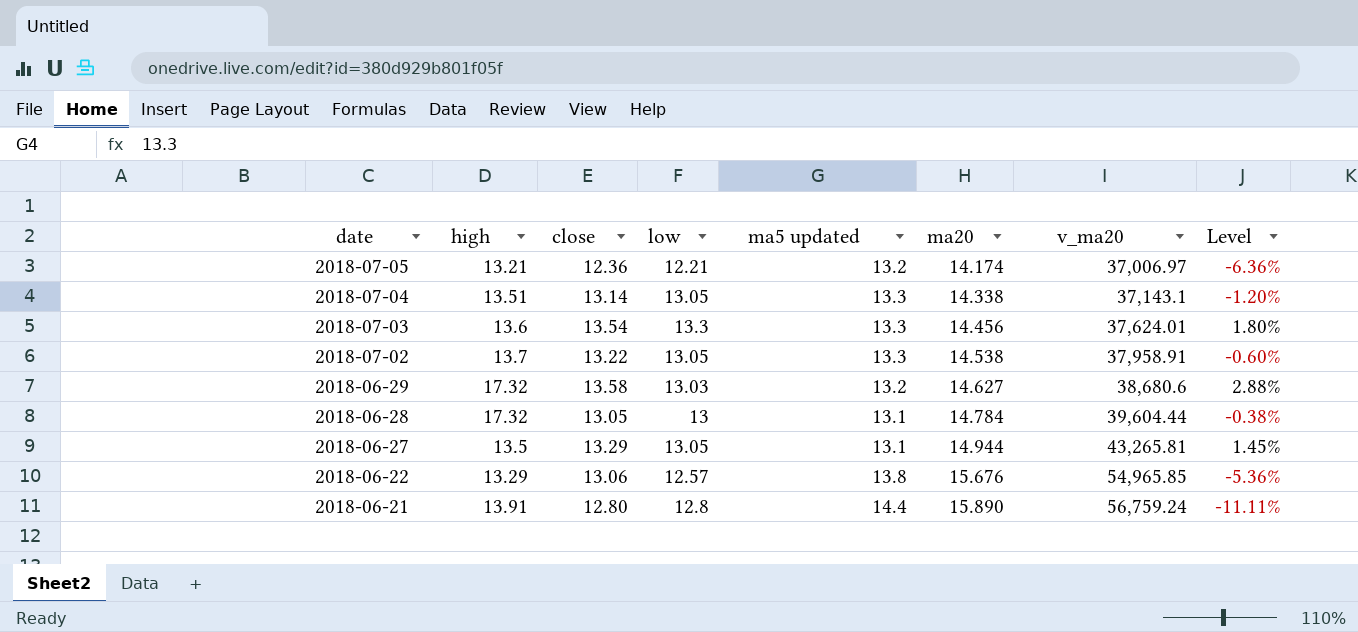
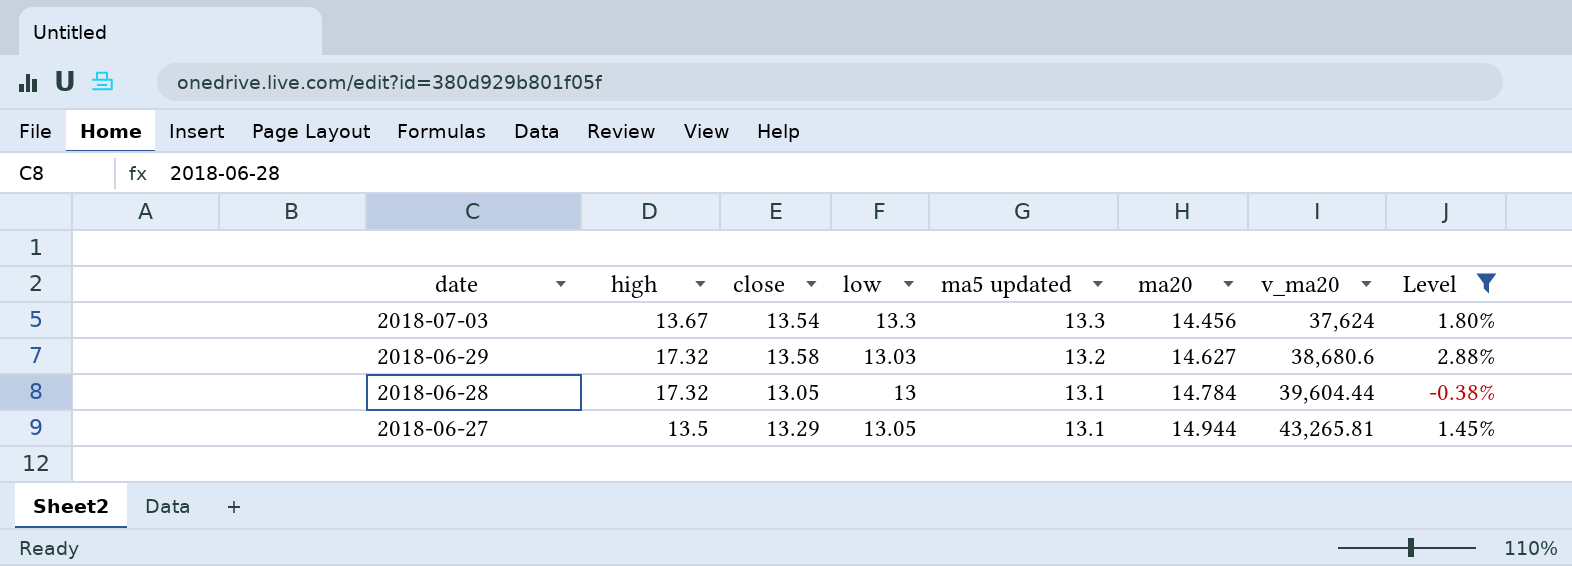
filter: none -> Level >= -0.38%
2018-07-03 | high: 13.6 -> 13.67
2018-07-03 | v_ma20: 37,624.01 -> 37,624

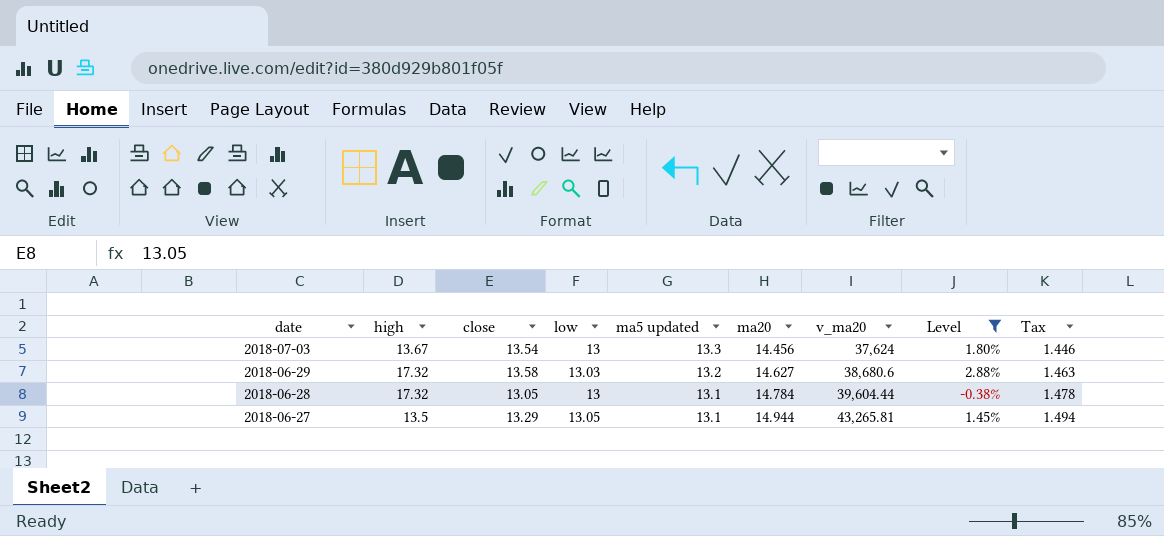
column Tax | formula: none -> [ma20] * 0.1
2018-07-03 | low: 13.3 -> 13

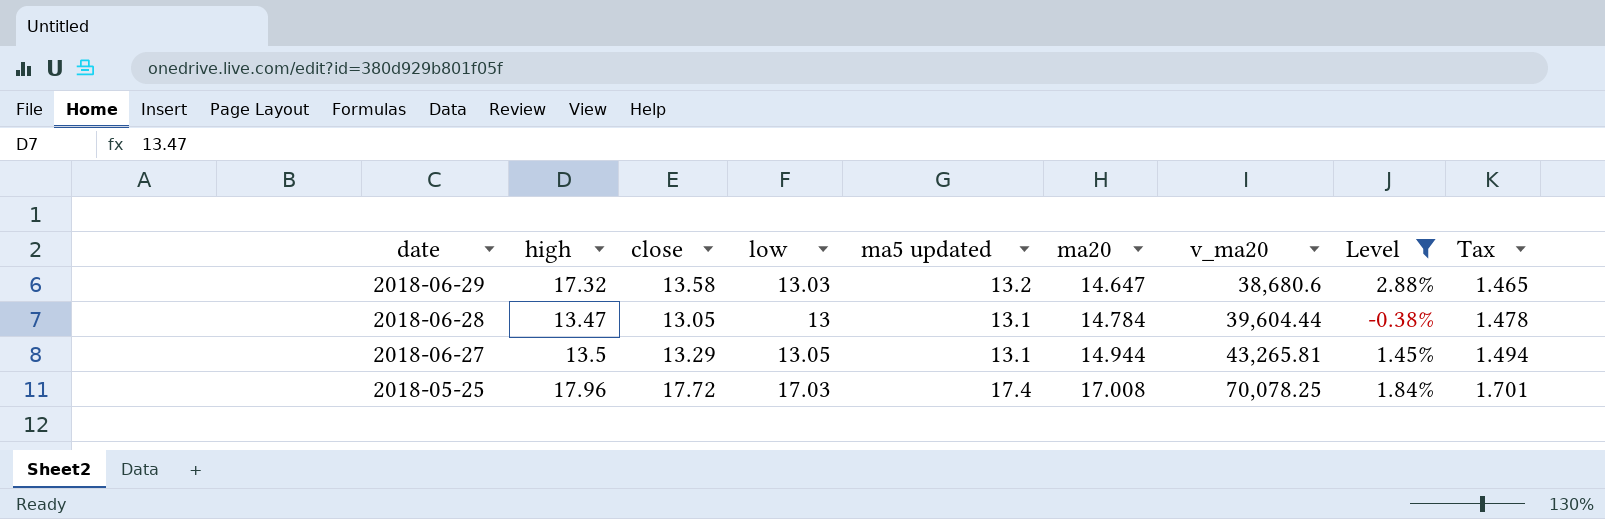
row 2018-07-03: 13.67 | 13.54 | 13 | 13.3 | 14.456 | 37,624 | 1.80% | 1.446 -> none
2018-06-29 | ma20: 14.627 -> 14.647
2018-06-29 | Tax: 1.463 -> 1.465
2018-06-28 | high: 17.32 -> 13.47
row 2018-05-25: none -> 17.96 | 17.72 | 17.03 | 17.4 | 17.008 | 70,078.25 | 1.84% | 1.701

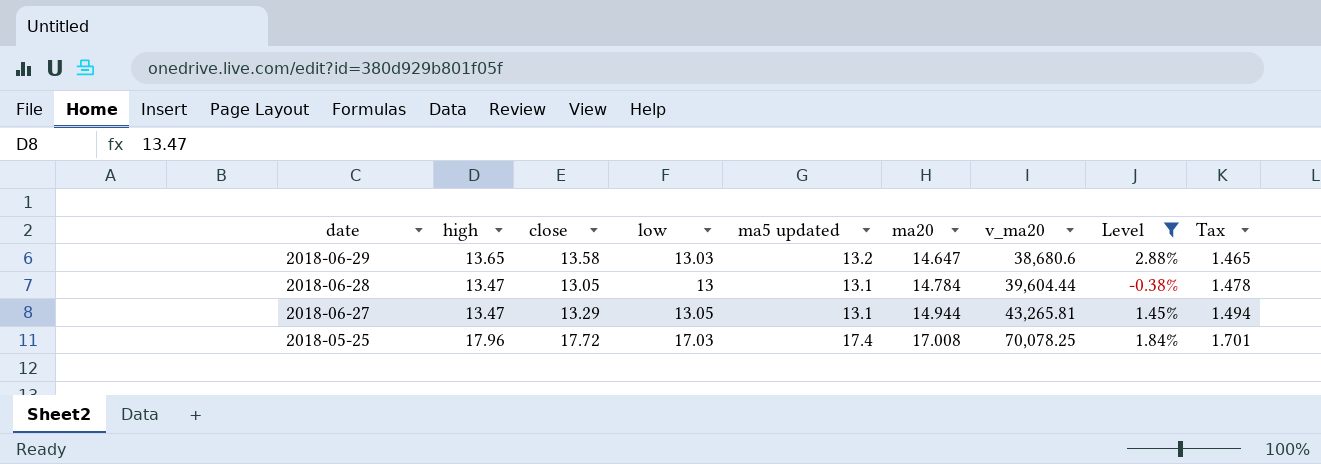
2018-06-29 | high: 17.32 -> 13.65
2018-06-27 | high: 13.5 -> 13.47

